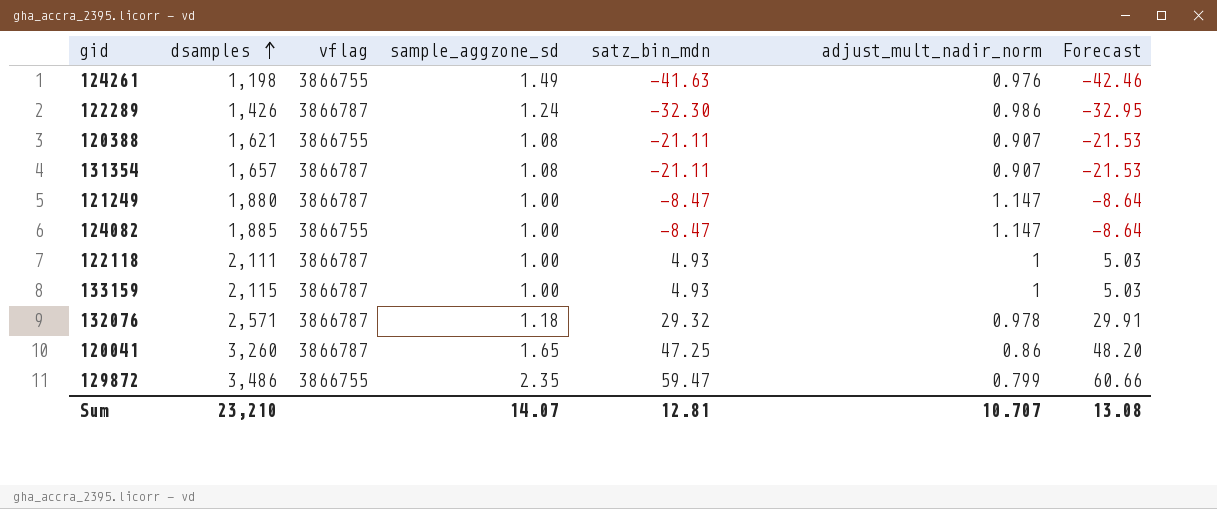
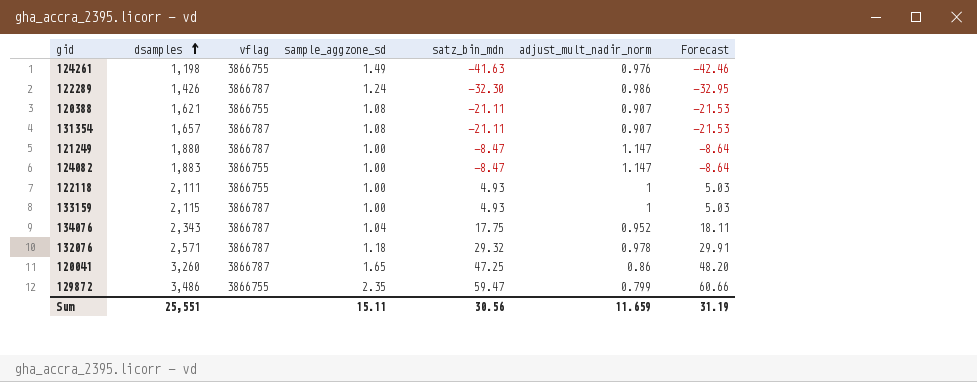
124082 | dsamples: 1,885 -> 1,883
122118 | vflag: 3866787 -> 3866755
row 134076: none -> 2,343 | 3866787 | 1.04 | 17.75 | 0.952 | 18.11
Sum | dsamples: 23,210 -> 25,551
Sum | sample_aggzone_sd: 14.07 -> 15.11
Sum | satz_bin_mdn: 12.81 -> 30.56
Sum | adjust_mult_nadir_norm: 10.707 -> 11.659
Sum | Forecast: 13.08 -> 31.19

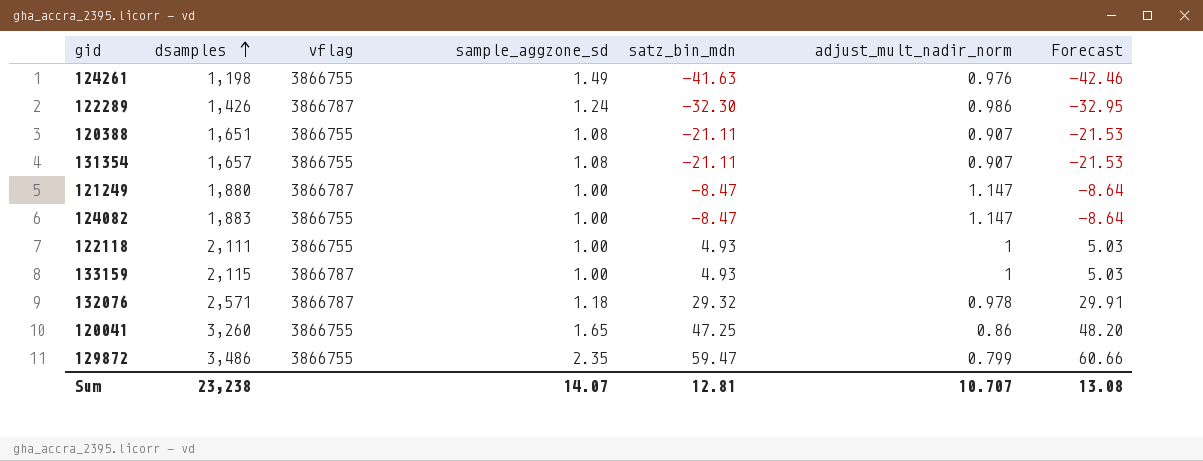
row 134076: 2,343 | 3866787 | 1.04 | 17.75 | 0.952 | 18.11 -> none
120388 | dsamples: 1,621 -> 1,651
131354 | vflag: 3866787 -> 3866755
120041 | vflag: 3866787 -> 3866755
Sum | dsamples: 25,551 -> 23,238
Sum | sample_aggzone_sd: 15.11 -> 14.07
Sum | satz_bin_mdn: 30.56 -> 12.81
Sum | adjust_mult_nadir_norm: 11.659 -> 10.707
Sum | Forecast: 31.19 -> 13.08

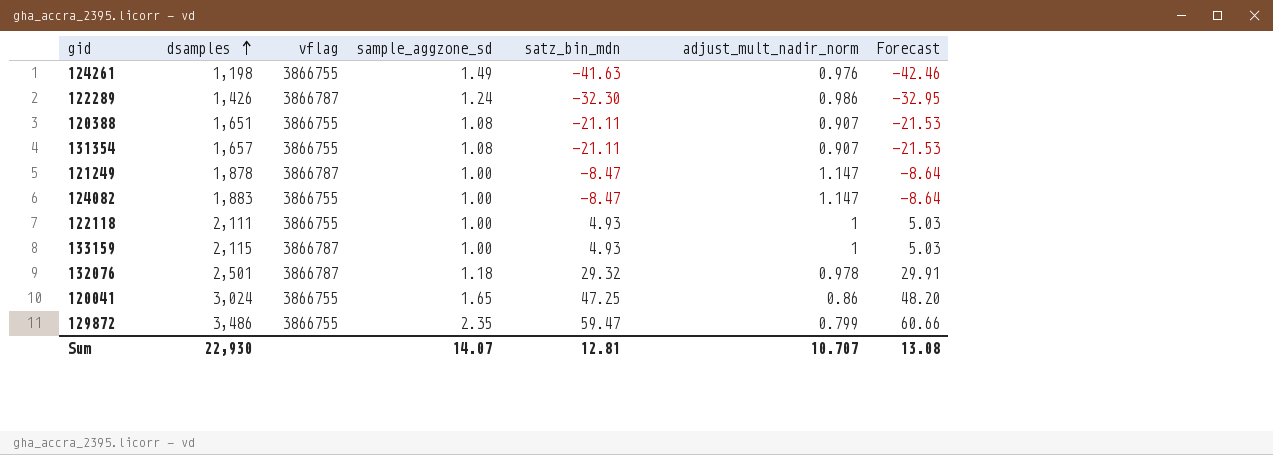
121249 | dsamples: 1,880 -> 1,878
132076 | dsamples: 2,571 -> 2,501
120041 | dsamples: 3,260 -> 3,024
Sum | dsamples: 23,238 -> 22,930

